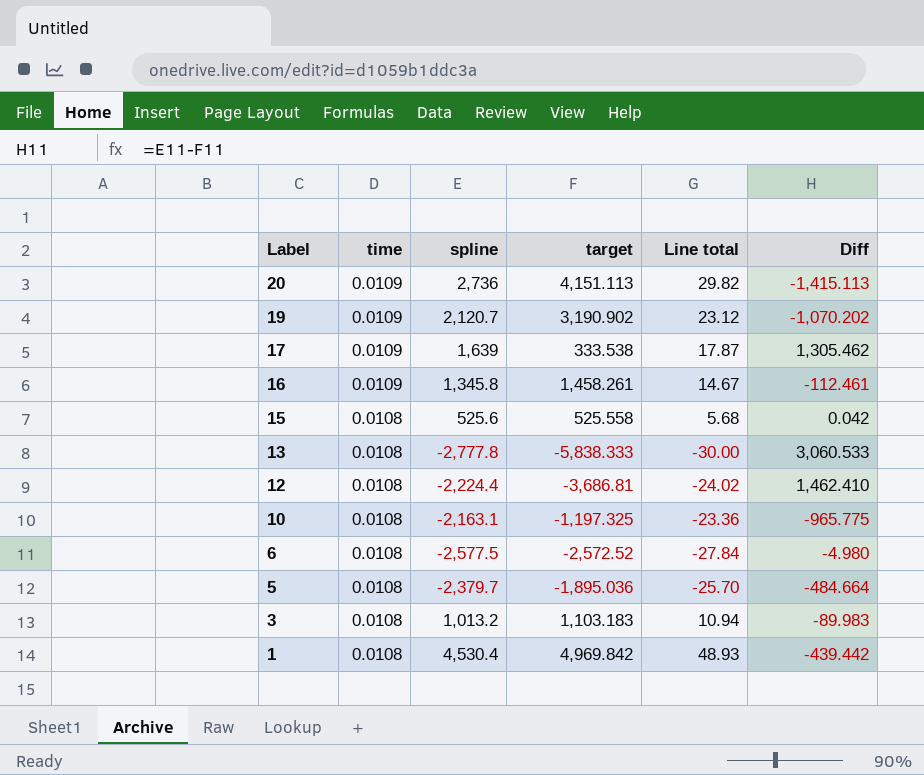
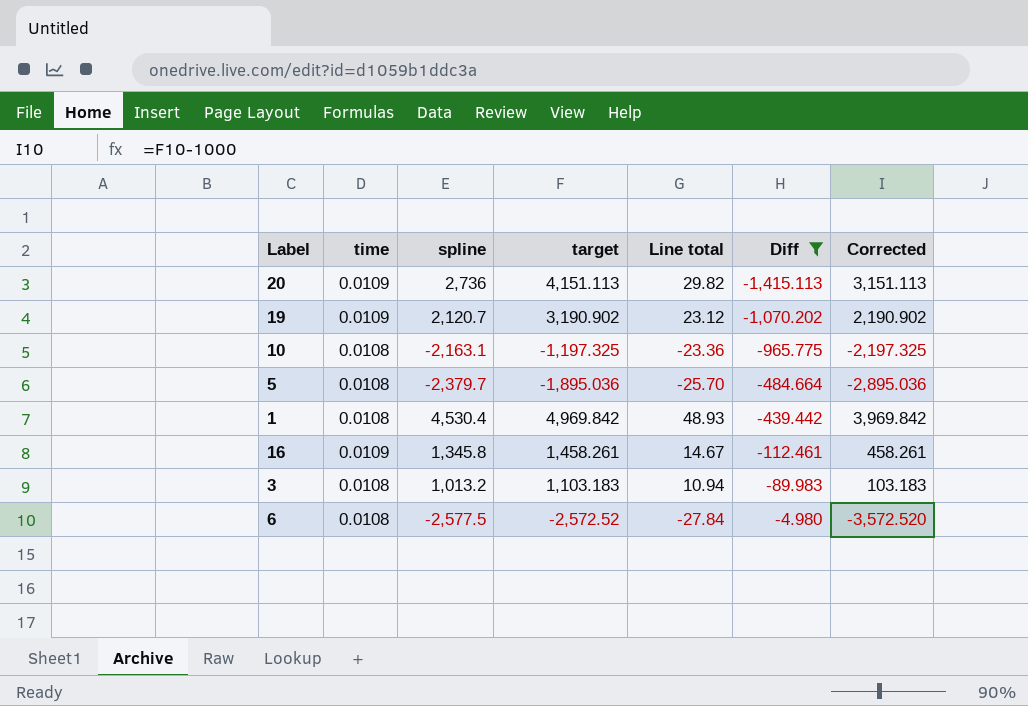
filter: none -> Diff <= -4.980
row order: Label descending -> Diff ascending
column Corrected | formula: none -> [target] - 1000

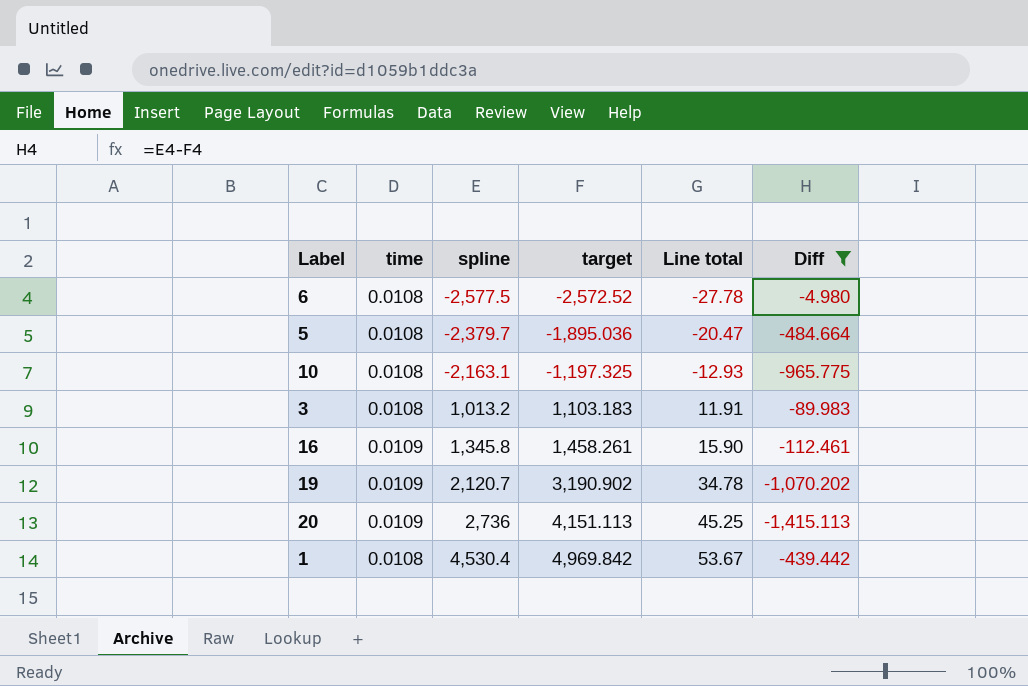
row order: Diff ascending -> spline ascending
column Corrected | formula: [target] - 1000 -> none
column Line total | formula: [time] * [spline] -> [time] * [target]

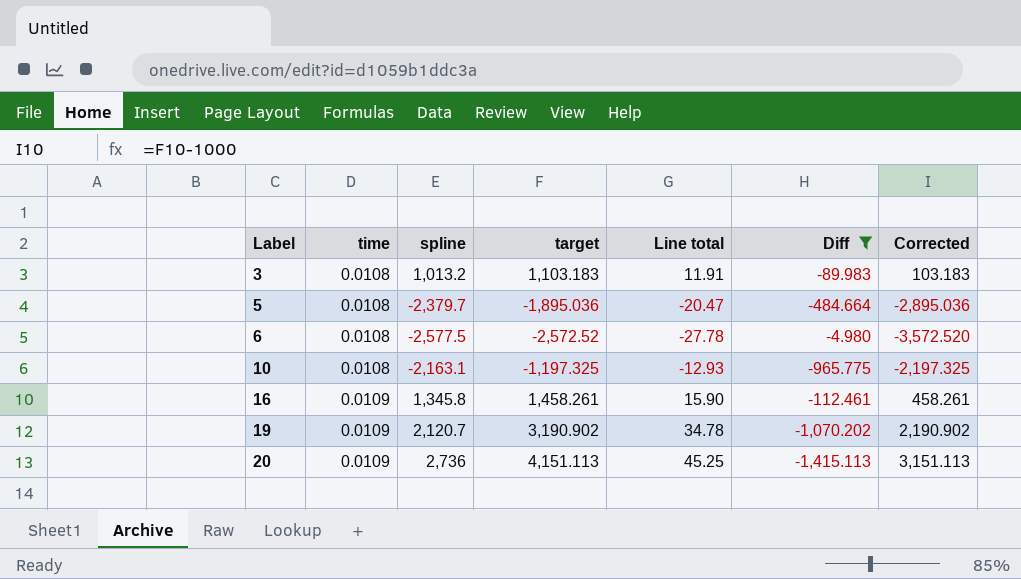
row order: spline ascending -> Label ascending
column Corrected | formula: none -> [target] - 1000
row 1: 0.0108 | 4,530.4 | 4,969.842 | 53.67 | -439.442 -> none

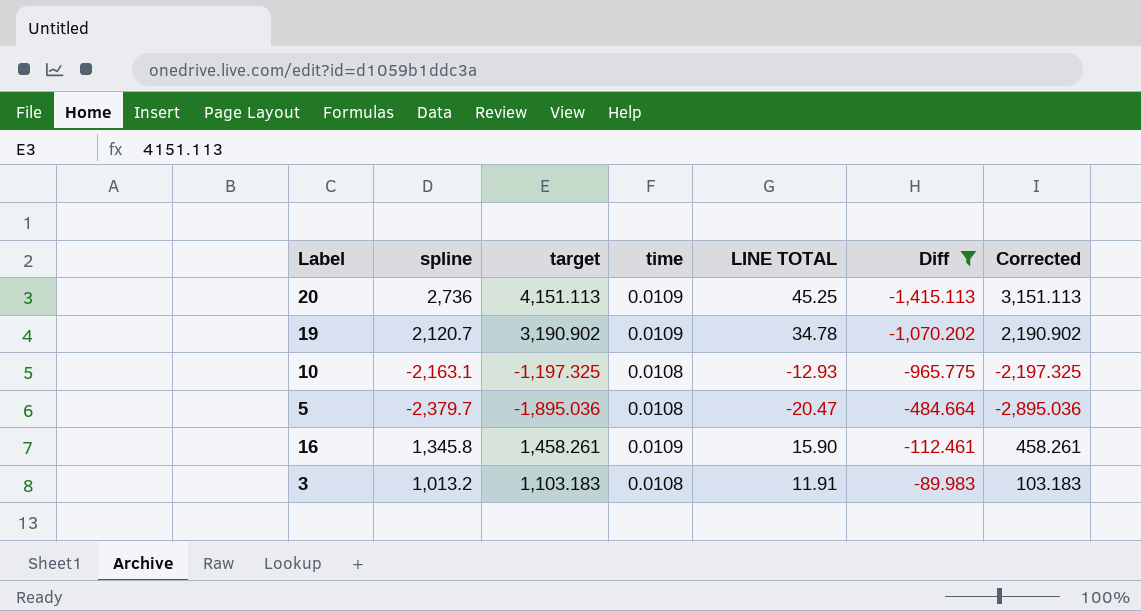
row order: Label ascending -> Diff ascending
column time | position: 2 -> 4
column name: Line total -> LINE TOTAL
row 6: 0.0108 | -2,577.5 | -2,572.52 | -27.78 | -4.980 | -3,572.520 -> none

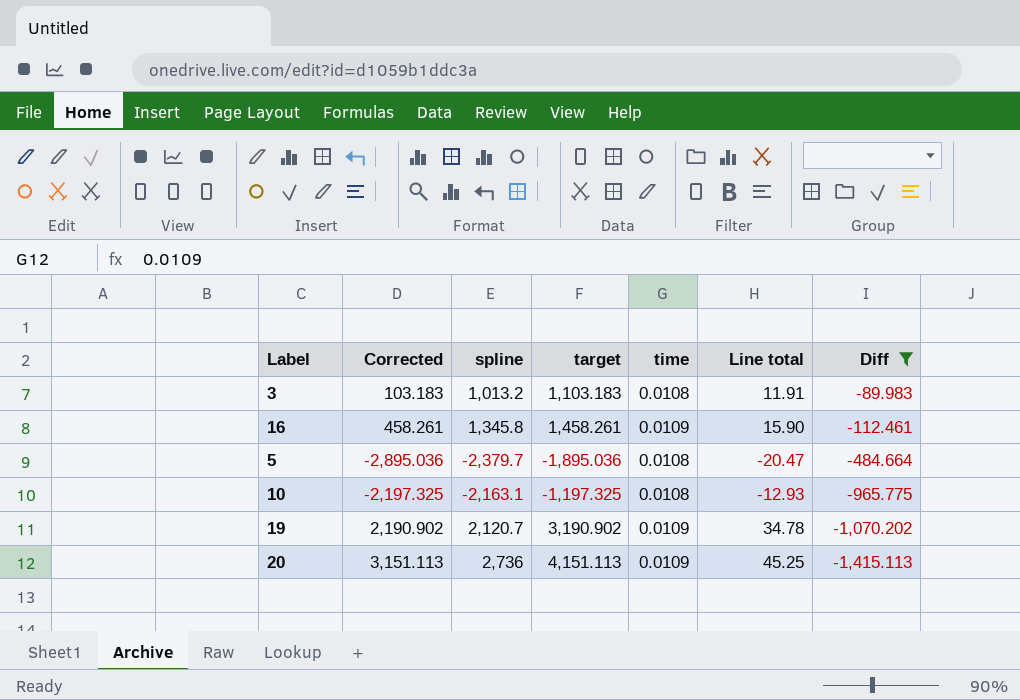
row order: Diff ascending -> Diff descending
column Corrected | position: 7 -> 2
column name: LINE TOTAL -> Line total

